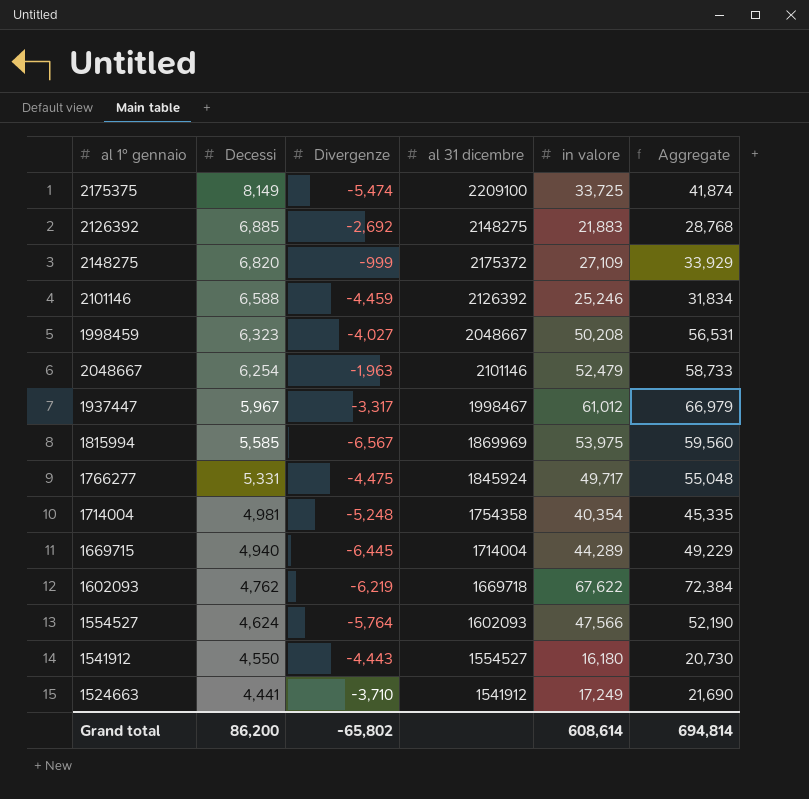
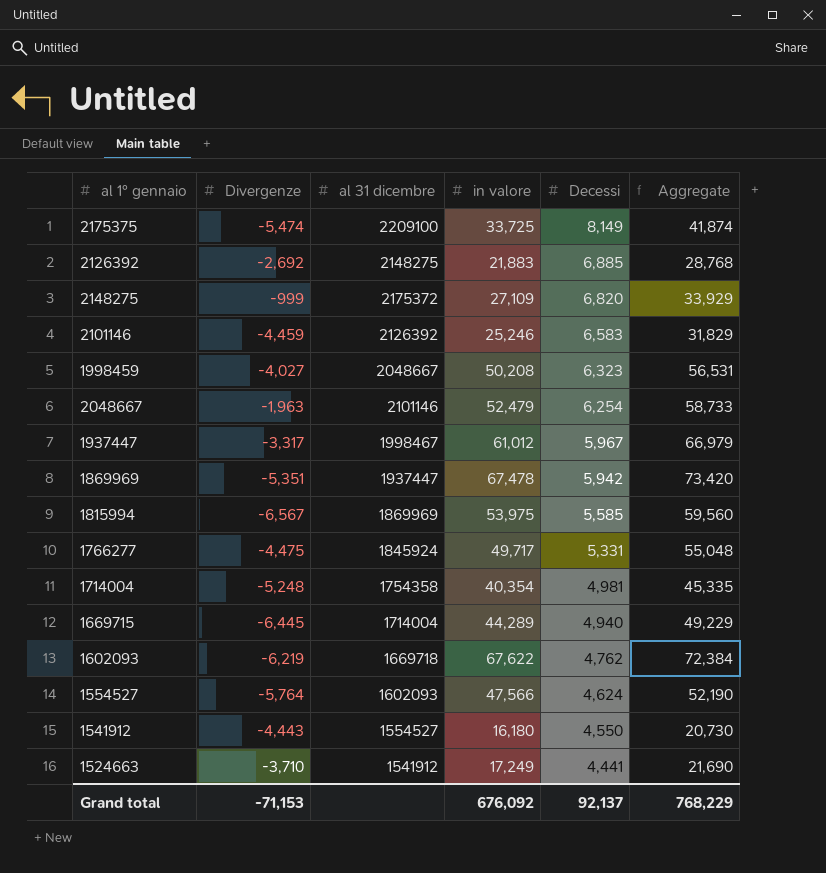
column Decessi | position: 2 -> 5
2101146 | Decessi: 6,588 -> 6,583
2101146 | Aggregate: 31,834 -> 31,829
row 1869969: none -> -5,351 | 1937447 | 67,478 | 5,942 | 73,420
Grand total | Divergenze: -65,802 -> -71,153
Grand total | in valore: 608,614 -> 676,092
Grand total | Decessi: 86,200 -> 92,137
Grand total | Aggregate: 694,814 -> 768,229

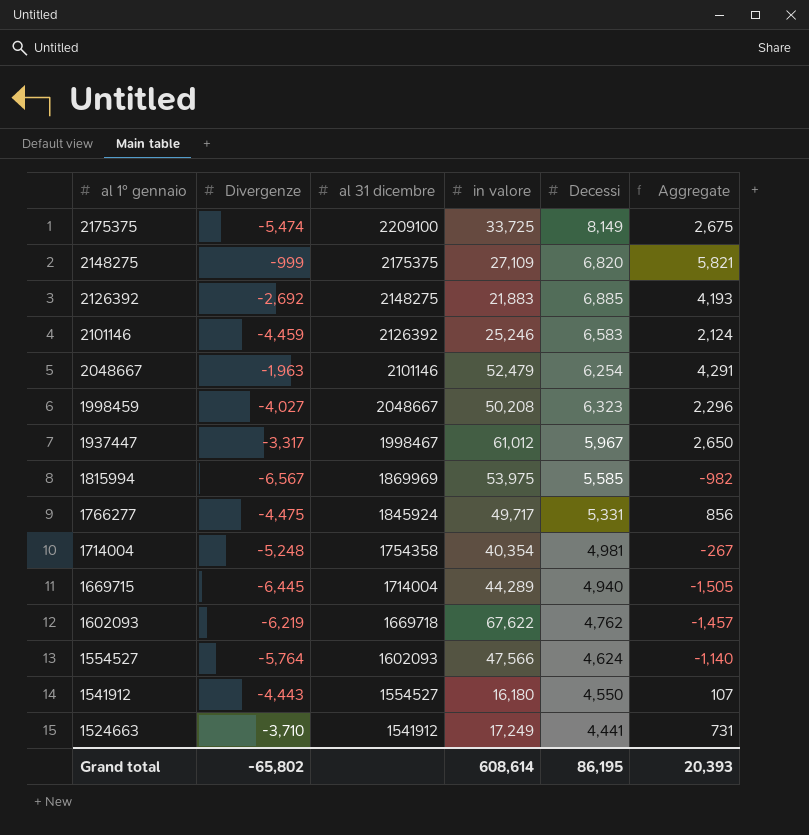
row order: Decessi descending -> al 1° gennaio descending
column Aggregate | formula: [in valore] + [Decessi] -> [Divergenze] + [Decessi]
row 1869969: -5,351 | 1937447 | 67,478 | 5,942 | 73,420 -> none
2148275 | al 31 dicembre: 2175372 -> 2175375
Grand total | Divergenze: -71,153 -> -65,802
Grand total | in valore: 676,092 -> 608,614
Grand total | Decessi: 92,137 -> 86,195
Grand total | Aggregate: 768,229 -> 20,393

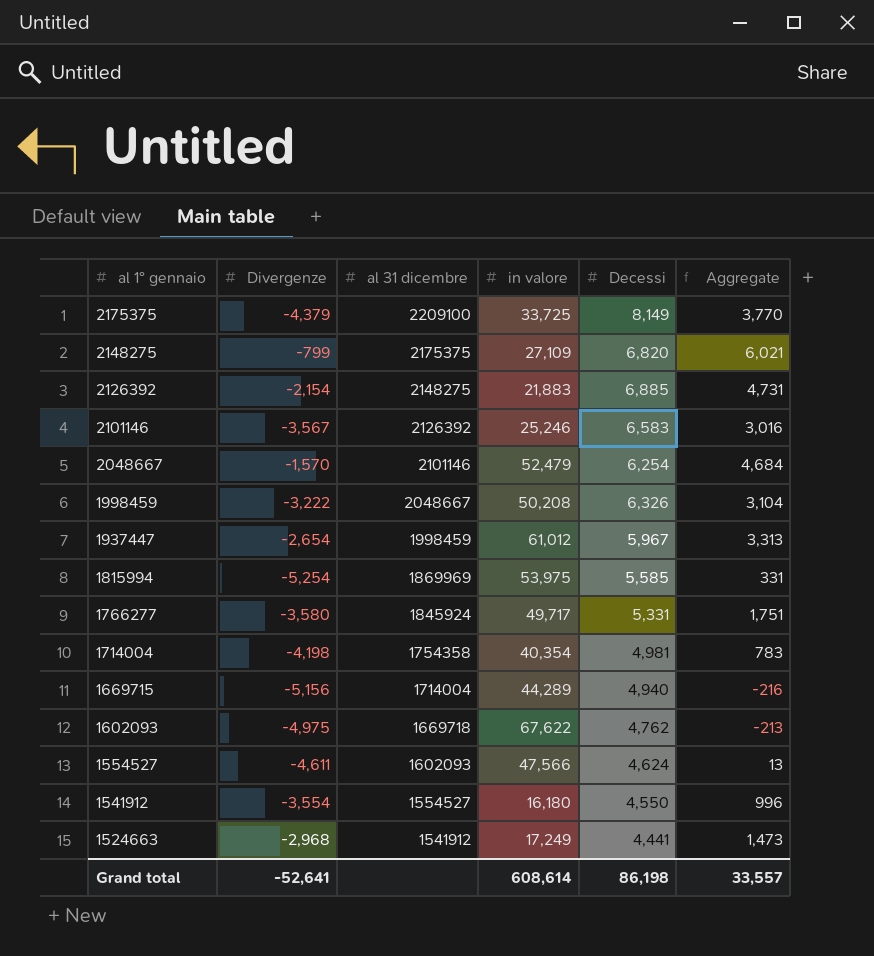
2175375 | Divergenze: -5,474 -> -4,379
2175375 | Aggregate: 2,675 -> 3,770
2148275 | Divergenze: -999 -> -799
2148275 | Aggregate: 5,821 -> 6,021
2126392 | Divergenze: -2,692 -> -2,154
2126392 | Aggregate: 4,193 -> 4,731
2101146 | Divergenze: -4,459 -> -3,567
2101146 | Aggregate: 2,124 -> 3,016
2048667 | Divergenze: -1,963 -> -1,570
2048667 | Aggregate: 4,291 -> 4,684
1998459 | Divergenze: -4,027 -> -3,222
1998459 | Decessi: 6,323 -> 6,326
1998459 | Aggregate: 2,296 -> 3,104
1937447 | Divergenze: -3,317 -> -2,654
1937447 | al 31 dicembre: 1998467 -> 1998459
1937447 | Aggregate: 2,650 -> 3,313
1815994 | Divergenze: -6,567 -> -5,254
1815994 | Aggregate: -982 -> 331
1766277 | Divergenze: -4,475 -> -3,580
1766277 | Aggregate: 856 -> 1,751
1714004 | Divergenze: -5,248 -> -4,198
1714004 | Aggregate: -267 -> 783
1669715 | Divergenze: -6,445 -> -5,156
1669715 | Aggregate: -1,505 -> -216
1602093 | Divergenze: -6,219 -> -4,975
1602093 | Aggregate: -1,457 -> -213
1554527 | Divergenze: -5,764 -> -4,611
1554527 | Aggregate: -1,140 -> 13
1541912 | Divergenze: -4,443 -> -3,554
1541912 | Aggregate: 107 -> 996
1524663 | Divergenze: -3,710 -> -2,968
1524663 | Aggregate: 731 -> 1,473
Grand total | Divergenze: -65,802 -> -52,641
Grand total | Decessi: 86,195 -> 86,198
Grand total | Aggregate: 20,393 -> 33,557

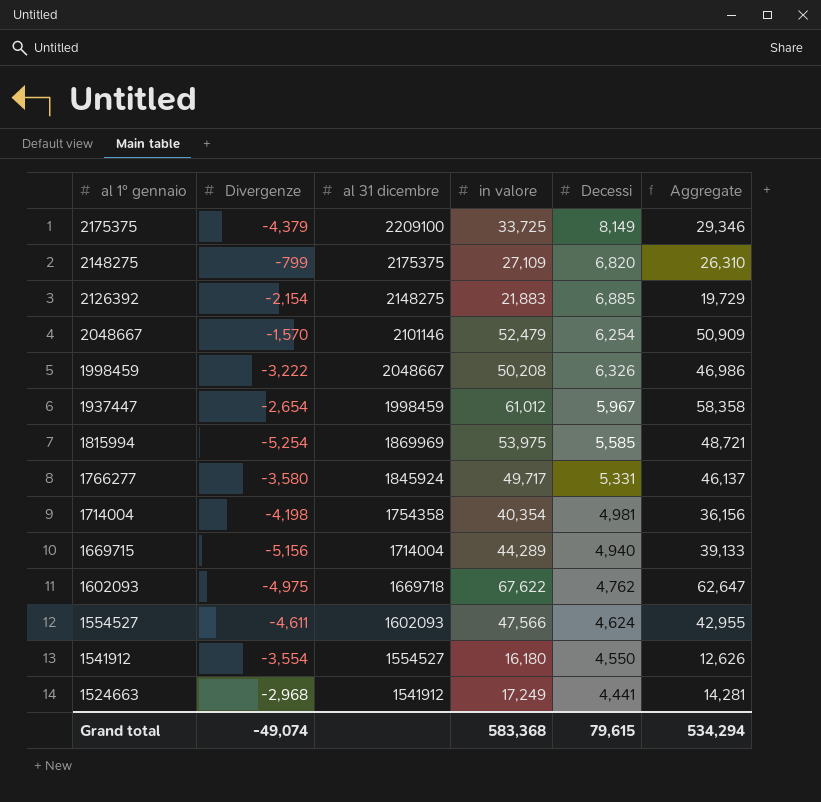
column Aggregate | formula: [Divergenze] + [Decessi] -> [Divergenze] + [in valore]
row 2101146: -3,567 | 2126392 | 25,246 | 6,583 | 3,016 -> none
Grand total | Divergenze: -52,641 -> -49,074
Grand total | in valore: 608,614 -> 583,368
Grand total | Decessi: 86,198 -> 79,615
Grand total | Aggregate: 33,557 -> 534,294

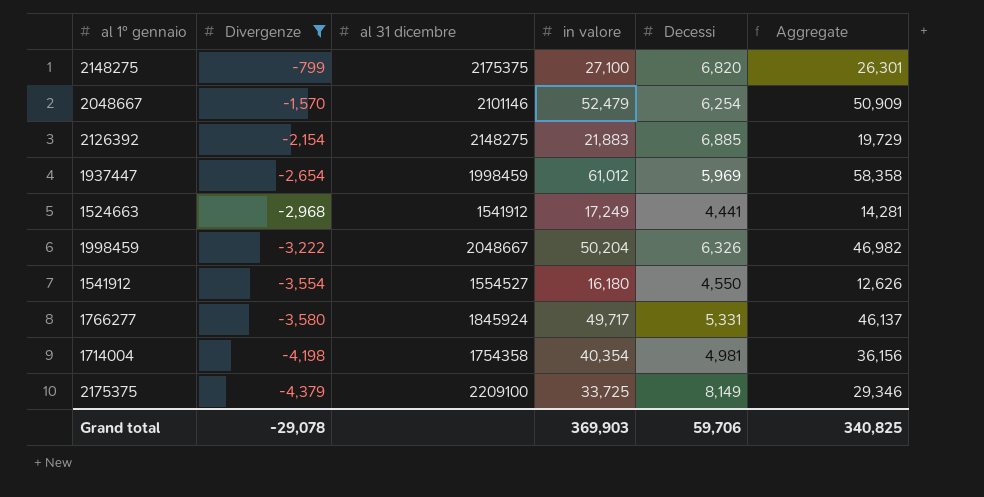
filter: none -> Divergenze >= -4,379
row order: al 1° gennaio descending -> Divergenze descending
2148275 | in valore: 27,109 -> 27,100
2148275 | Aggregate: 26,310 -> 26,301
1937447 | Decessi: 5,967 -> 5,969
1998459 | in valore: 50,208 -> 50,204
1998459 | Aggregate: 46,986 -> 46,982
Grand total | Divergenze: -49,074 -> -29,078
Grand total | in valore: 583,368 -> 369,903
Grand total | Decessi: 79,615 -> 59,706
Grand total | Aggregate: 534,294 -> 340,825

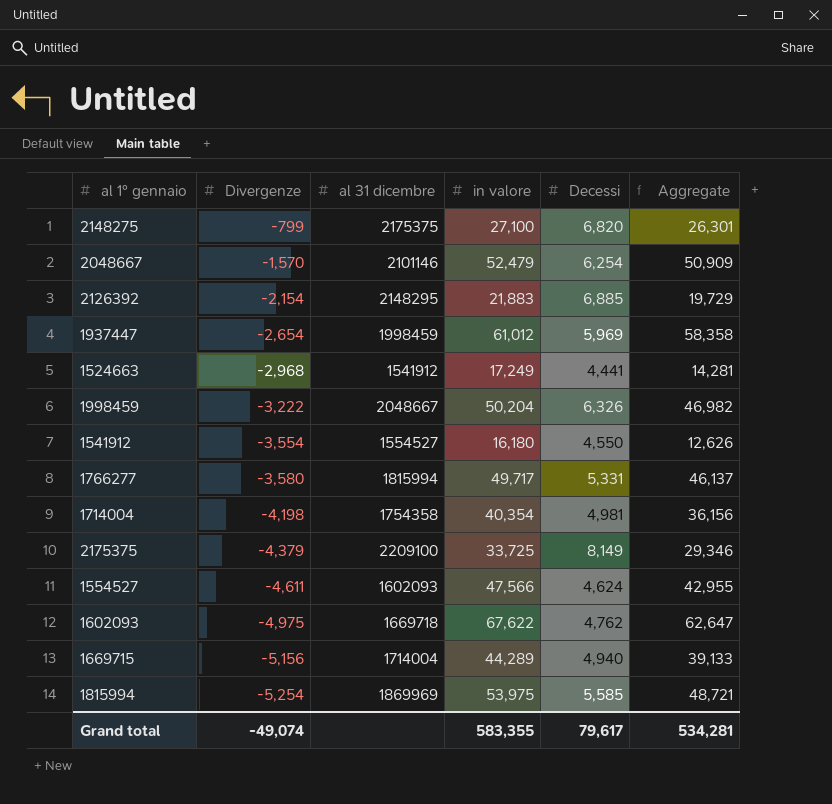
filter: Divergenze >= -4,379 -> none
2126392 | al 31 dicembre: 2148275 -> 2148295
1766277 | al 31 dicembre: 1845924 -> 1815994
Grand total | Divergenze: -29,078 -> -49,074
Grand total | in valore: 369,903 -> 583,355
Grand total | Decessi: 59,706 -> 79,617
Grand total | Aggregate: 340,825 -> 534,281

